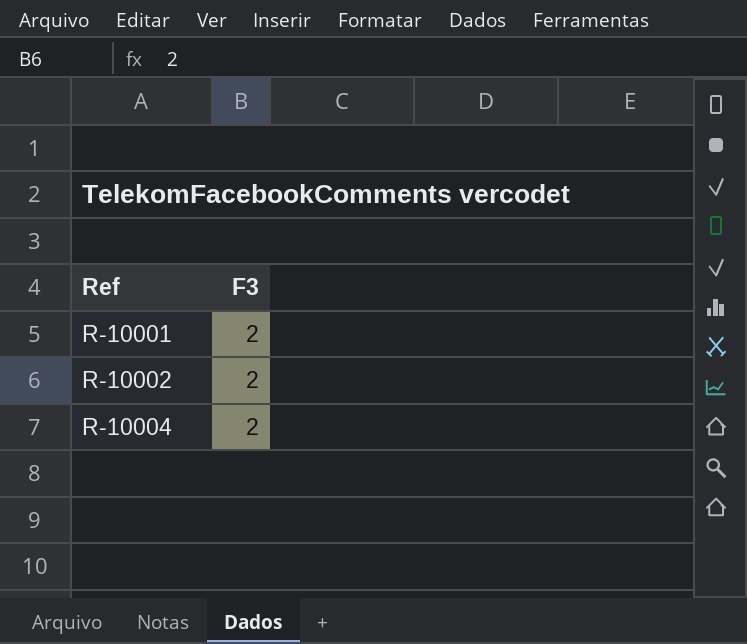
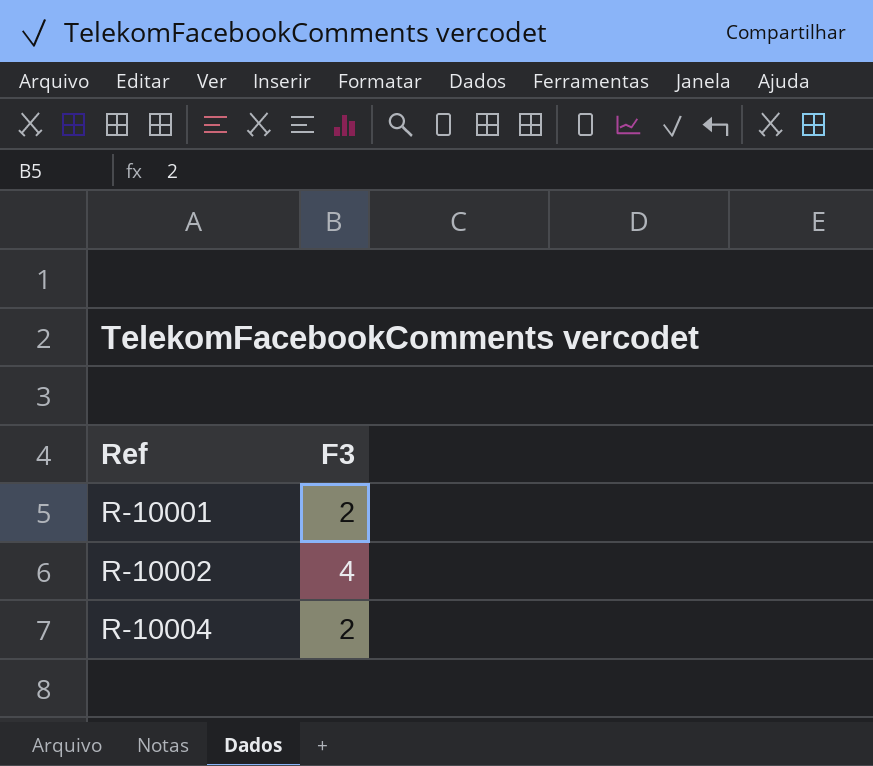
R-10002 | F3: 2 -> 4

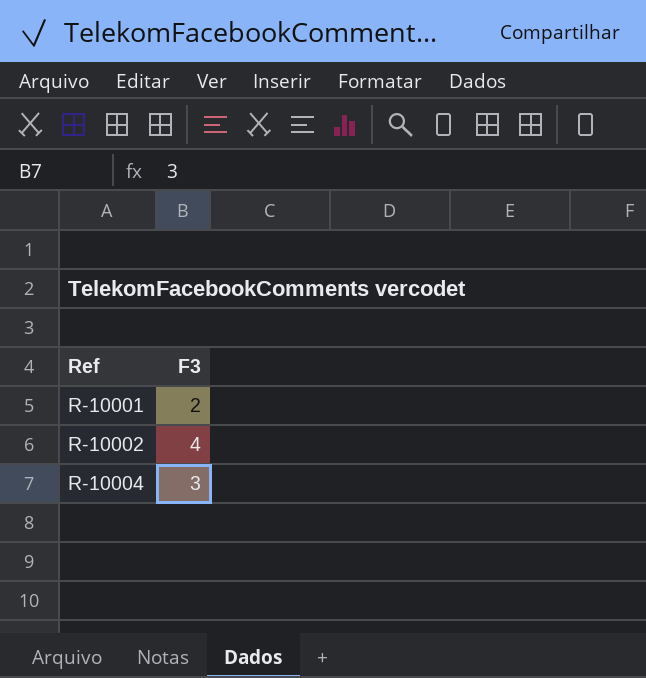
R-10004 | F3: 2 -> 3

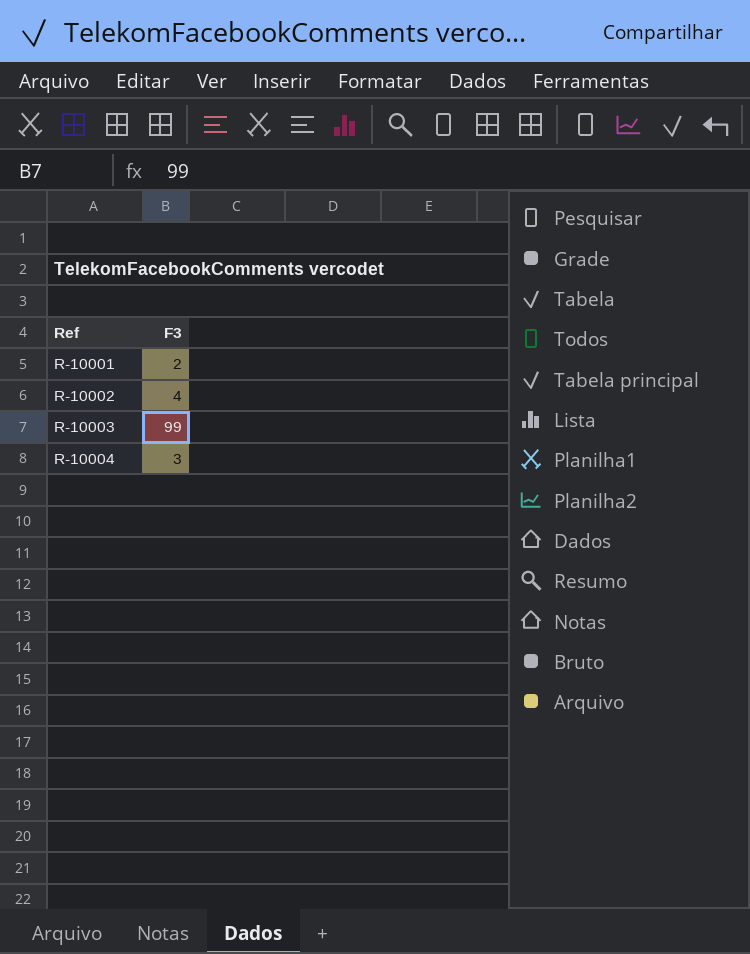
row R-10003: none -> 99

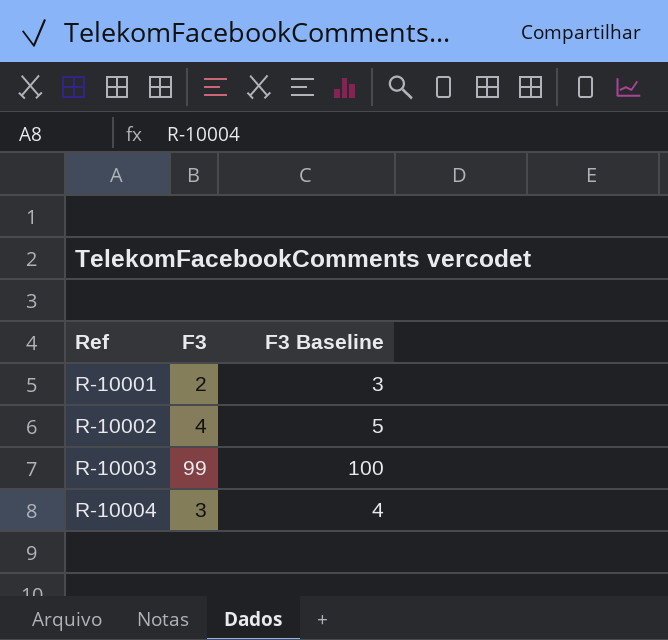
column F3 Baseline | formula: none -> [F3] + 1

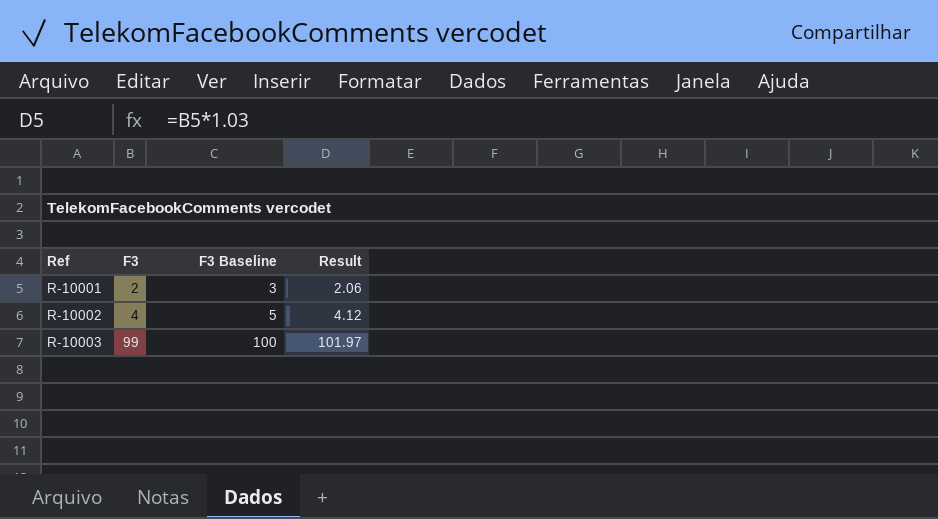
column Result | formula: none -> [F3] * 1.03
row R-10004: 3 | 4 -> none

